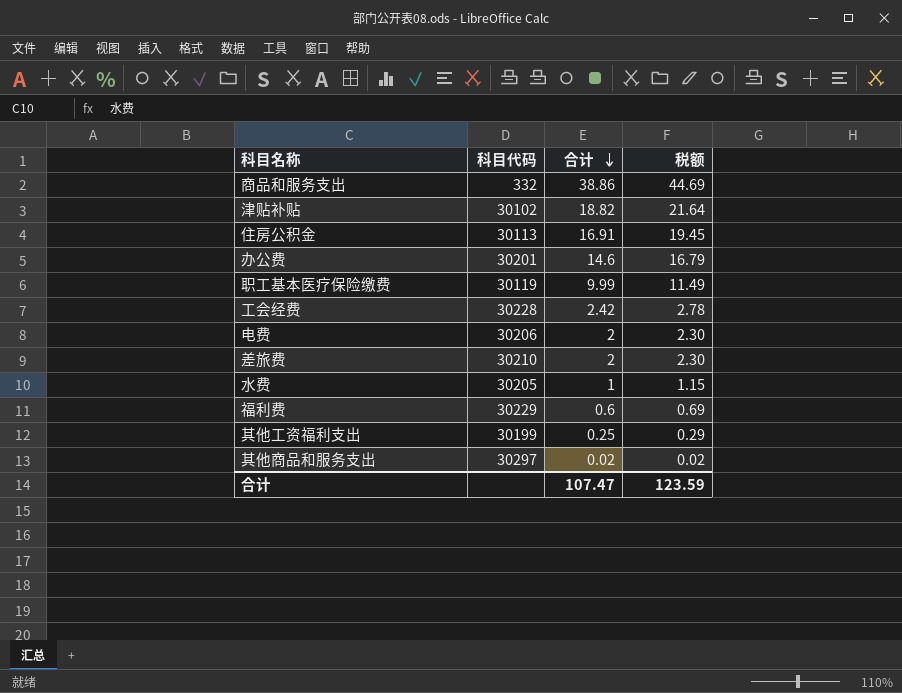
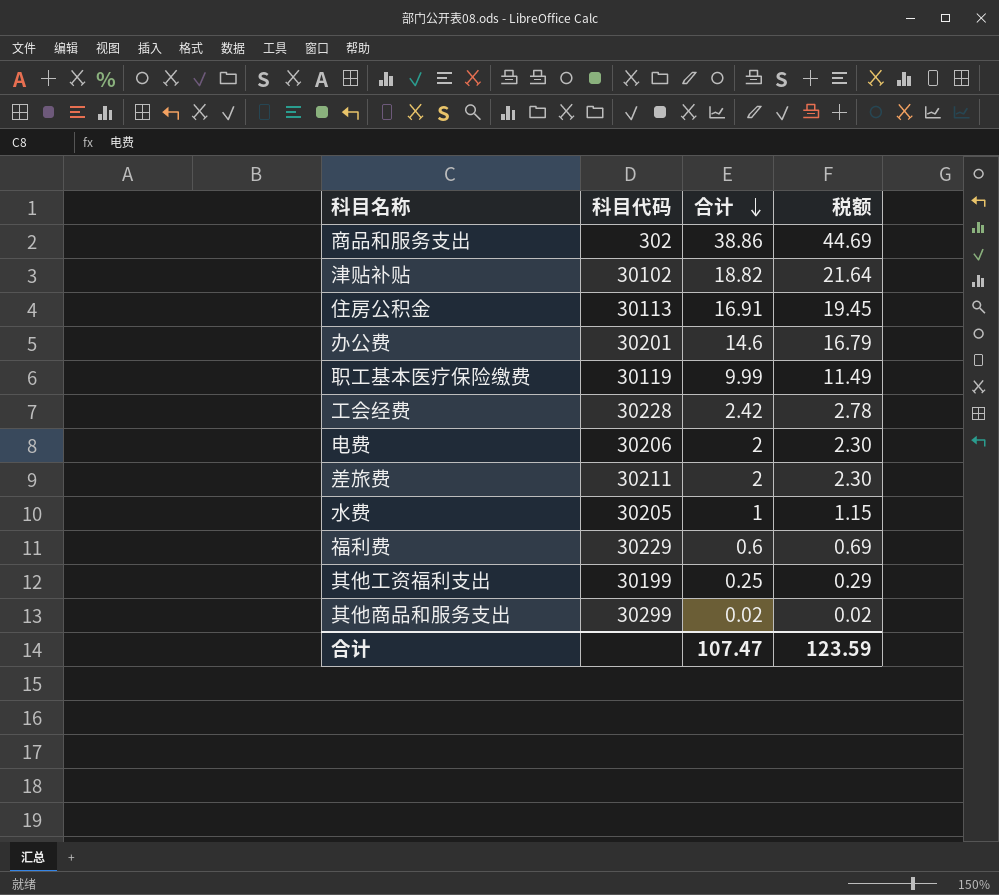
商品和服务支出 | 科目代码: 332 -> 302
差旅费 | 科目代码: 30210 -> 30211
其他商品和服务支出 | 科目代码: 30297 -> 30299

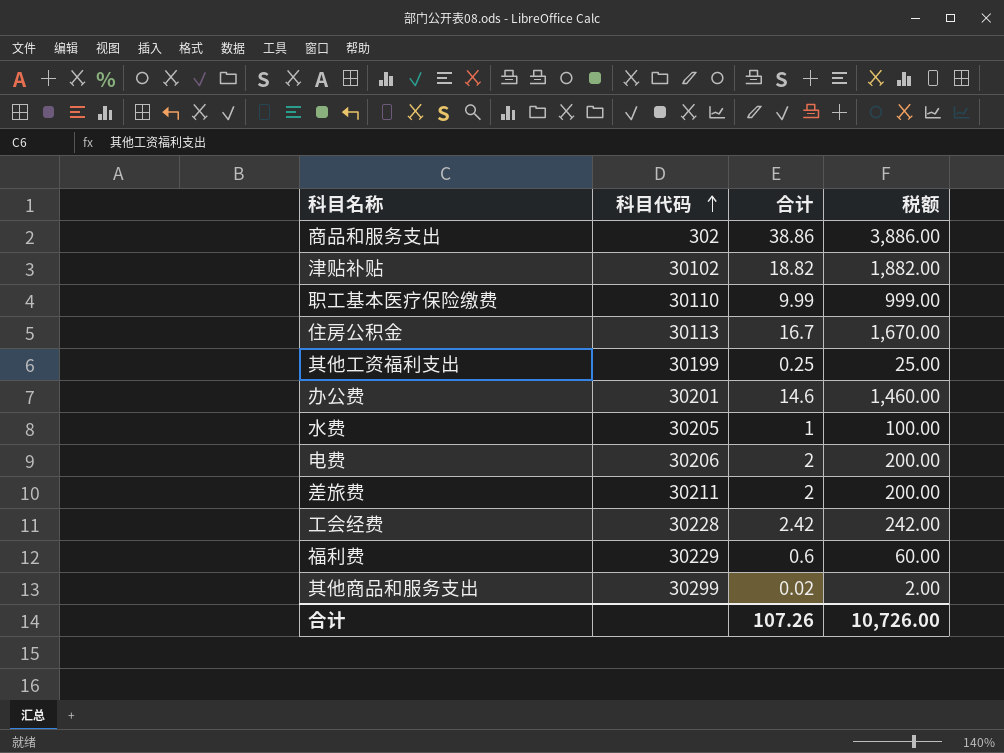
row order: 合计 descending -> 科目代码 ascending
column 税额 | formula: [合计] * 1.15 -> [合计] * 100
职工基本医疗保险缴费 | 科目代码: 30119 -> 30110
住房公积金 | 合计: 16.91 -> 16.7
合计 | 合计: 107.47 -> 107.26
合计 | 税额: 123.59 -> 10,726.00

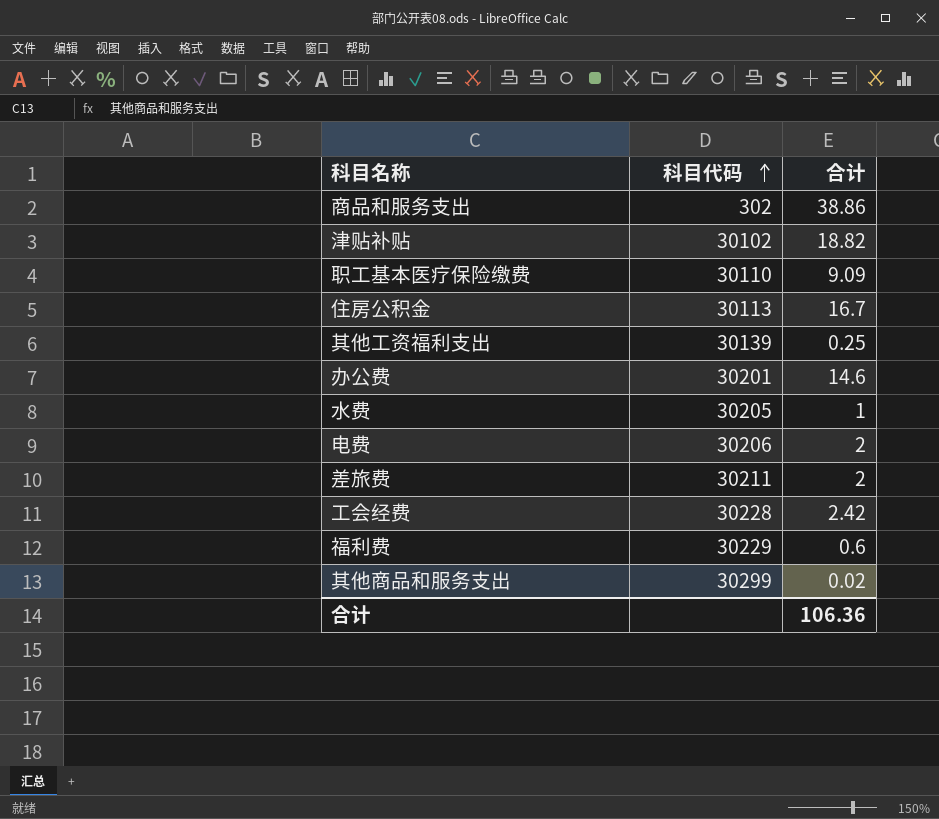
column 税额 | formula: [合计] * 100 -> none
职工基本医疗保险缴费 | 合计: 9.99 -> 9.09
其他工资福利支出 | 科目代码: 30199 -> 30139
合计 | 合计: 107.26 -> 106.36

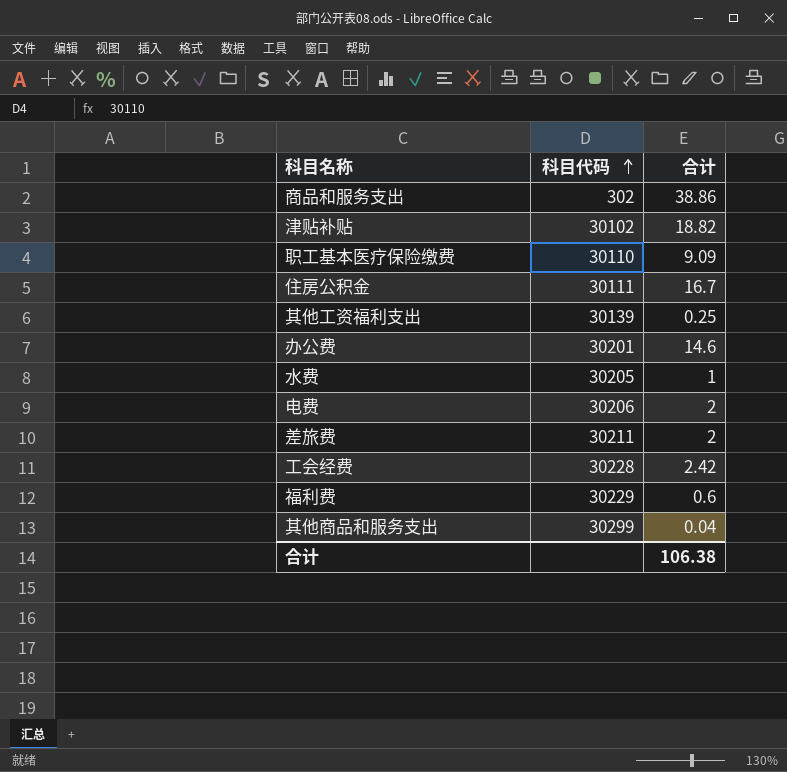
住房公积金 | 科目代码: 30113 -> 30111
其他商品和服务支出 | 合计: 0.02 -> 0.04
合计 | 合计: 106.36 -> 106.38

